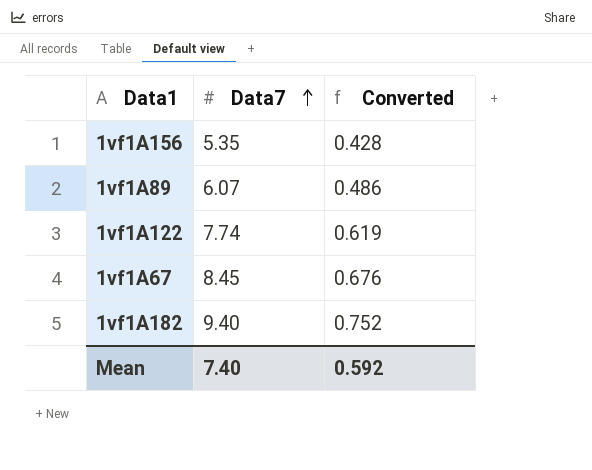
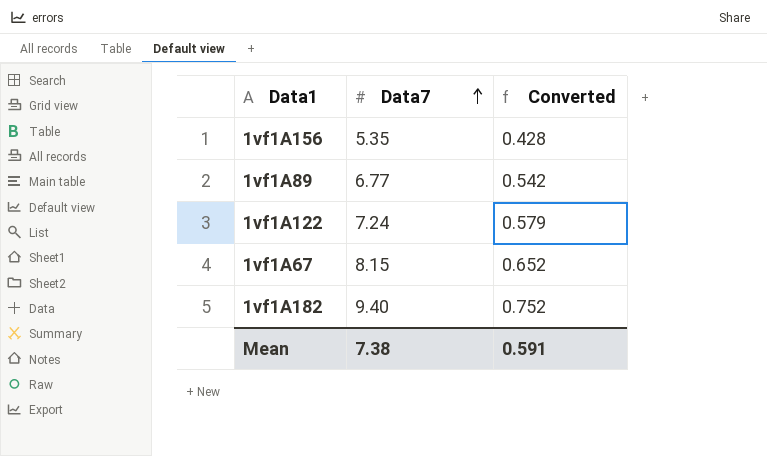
1vf1A89 | Data7: 6.07 -> 6.77
1vf1A89 | Converted: 0.486 -> 0.542
1vf1A122 | Data7: 7.74 -> 7.24
1vf1A122 | Converted: 0.619 -> 0.579
1vf1A67 | Data7: 8.45 -> 8.15
1vf1A67 | Converted: 0.676 -> 0.652
Mean | Data7: 7.40 -> 7.38
Mean | Converted: 0.592 -> 0.591

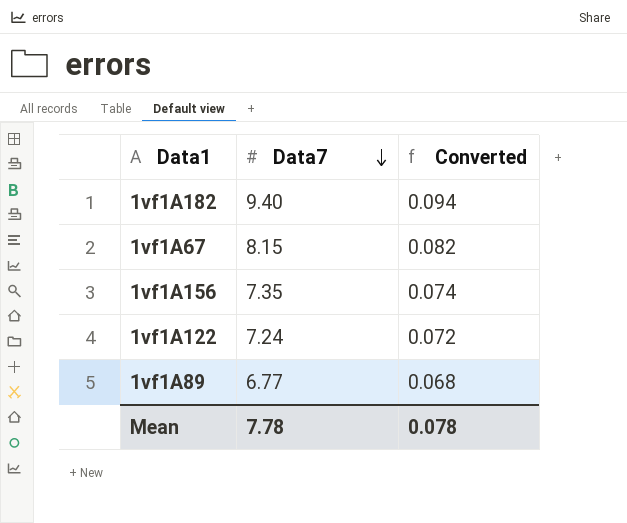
row order: Data7 ascending -> Data7 descending
column Converted | formula: [Data7] * 0.08 -> [Data7] * 0.01
1vf1A156 | Data7: 5.35 -> 7.35
Mean | Data7: 7.38 -> 7.78
Mean | Converted: 0.591 -> 0.078

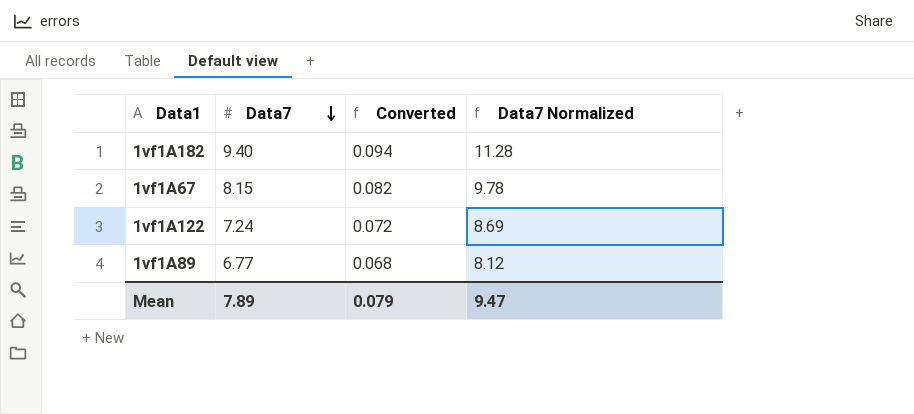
column Data7 Normalized | formula: none -> [Data7] * 1.2
row 1vf1A156: 7.35 | 0.074 -> none
Mean | Data7: 7.78 -> 7.89
Mean | Converted: 0.078 -> 0.079

